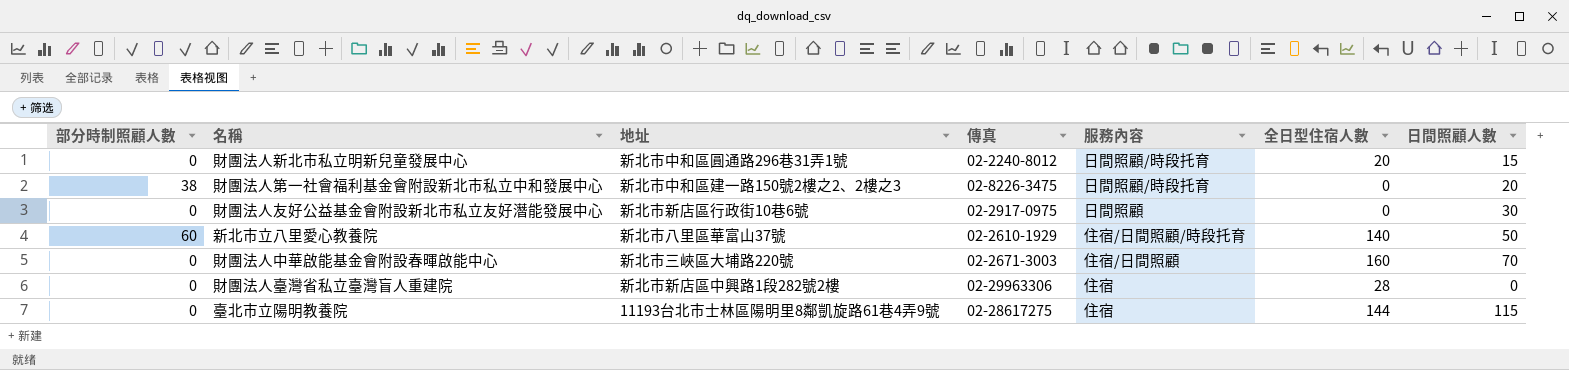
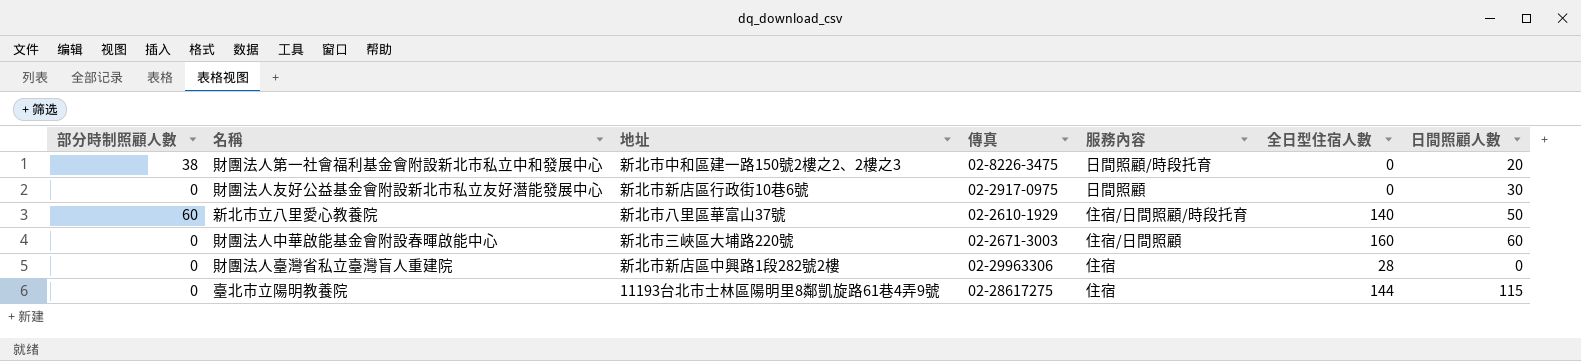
row 財團法人新北市私立明新兒童發展中心: 0 | 新北市中和區圓通路296巷31弄1號 | 02-2240-8012 | 日間照顧/時段托育 | 20 | 15 -> none
財團法人中華啟能基金會附設春暉啟能中心 | 日間照顧人數: 70 -> 60

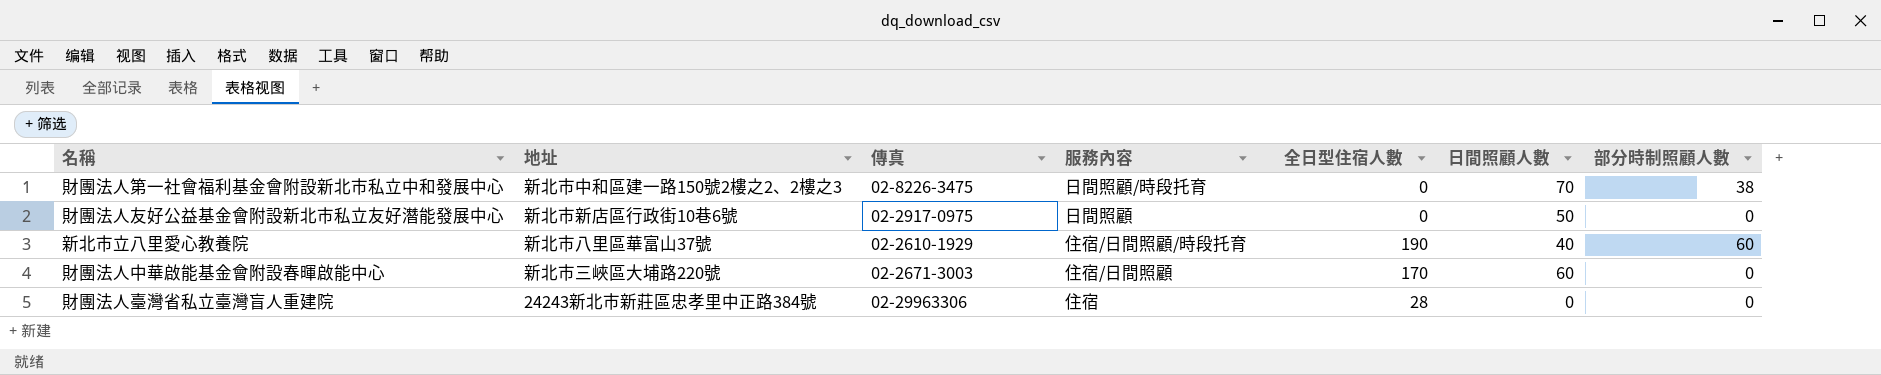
column 部分時制照顧人數 | position: 1 -> 7
row 臺北市立陽明教養院: 0 | 11193台北市士林區陽明里8鄰凱旋路61巷4弄9號 | 02-28617275 | 住宿 | 144 | 115 -> none
財團法人第一社會福利基金會附設新北市私立中和發展中心 | 日間照顧人數: 20 -> 70
財團法人友好公益基金會附設新北市私立友好潛能發展中心 | 日間照顧人數: 30 -> 50
新北市立八里愛心教養院 | 全日型住宿人數: 140 -> 190
新北市立八里愛心教養院 | 日間照顧人數: 50 -> 40
財團法人中華啟能基金會附設春暉啟能中心 | 全日型住宿人數: 160 -> 170
財團法人臺灣省私立臺灣盲人重建院 | 地址: 新北市新店區中興路1段282號2樓 -> 24243新北市新莊區忠孝里中正路384號

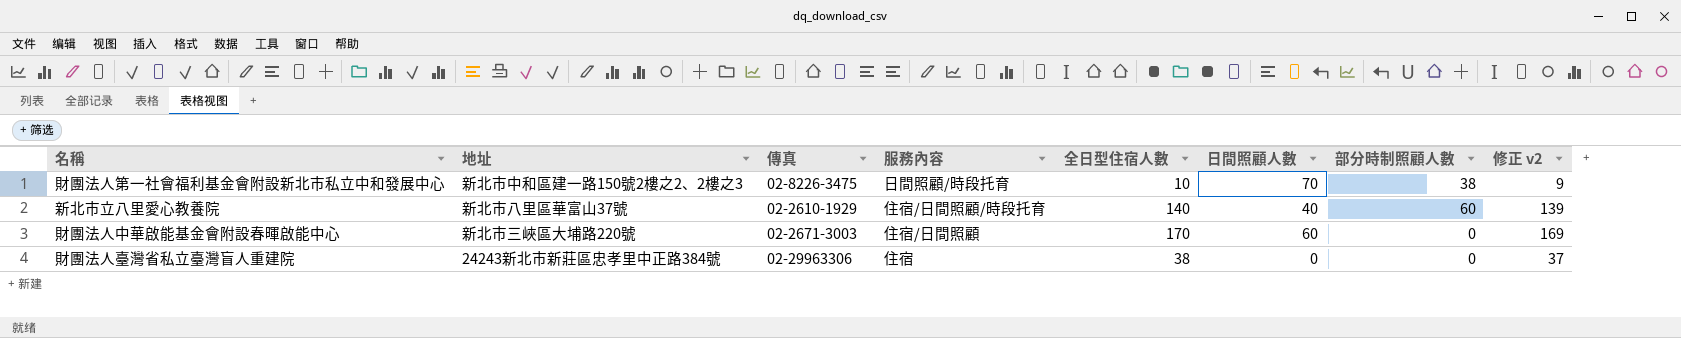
column 修正 v2 | formula: none -> [全日型住宿人數] - 1
row 財團法人友好公益基金會附設新北市私立友好潛能發展中心: 新北市新店區行政街10巷6號 | 02-2917-0975 | 日間照顧 | 0 | 50 | 0 -> none
財團法人第一社會福利基金會附設新北市私立中和發展中心 | 全日型住宿人數: 0 -> 10
新北市立八里愛心教養院 | 全日型住宿人數: 190 -> 140
財團法人臺灣省私立臺灣盲人重建院 | 全日型住宿人數: 28 -> 38

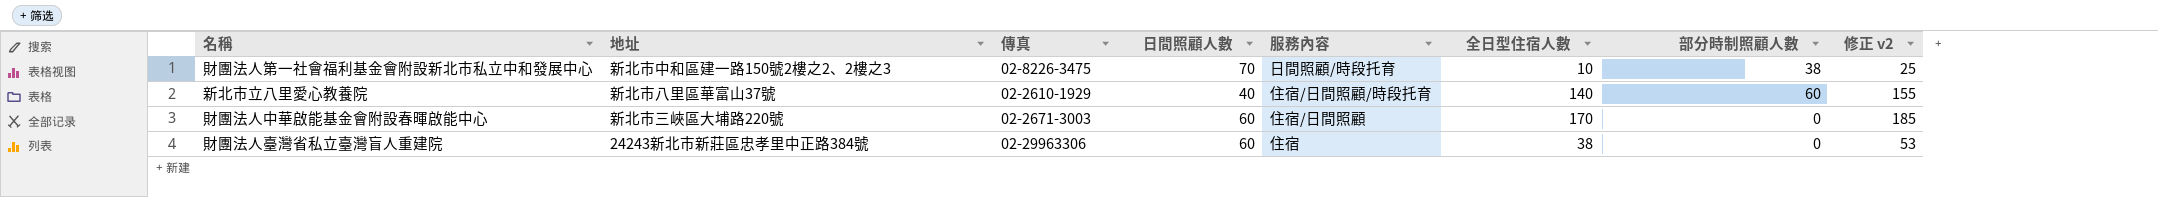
column 日間照顧人數 | position: 6 -> 4
column 修正 v2 | formula: [全日型住宿人數] - 1 -> [全日型住宿人數] + 15
財團法人臺灣省私立臺灣盲人重建院 | 日間照顧人數: 0 -> 60

